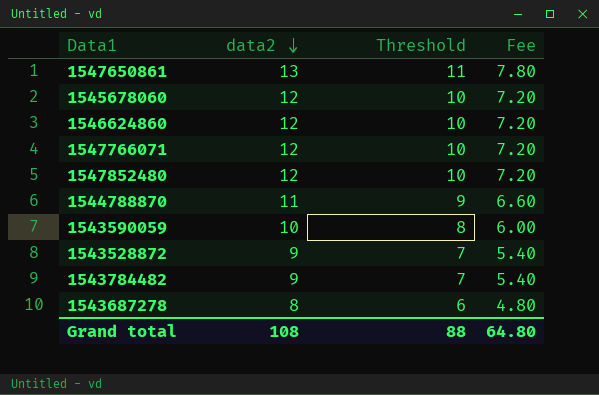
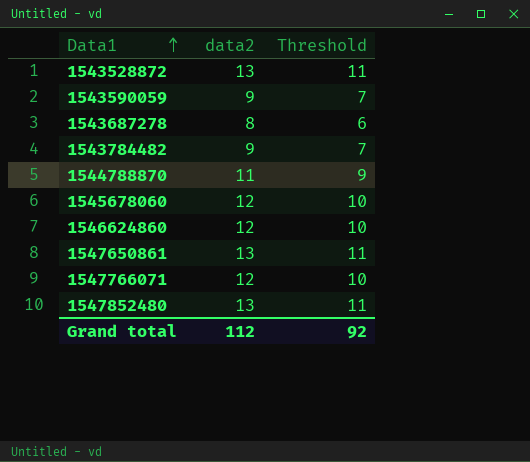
row order: data2 descending -> Data1 ascending
column Fee | formula: [data2] * 0.6 -> none
1543528872 | data2: 9 -> 13
1543528872 | Threshold: 7 -> 11
1543590059 | data2: 10 -> 9
1543590059 | Threshold: 8 -> 7
1547852480 | data2: 12 -> 13
1547852480 | Threshold: 10 -> 11
Grand total | data2: 108 -> 112
Grand total | Threshold: 88 -> 92

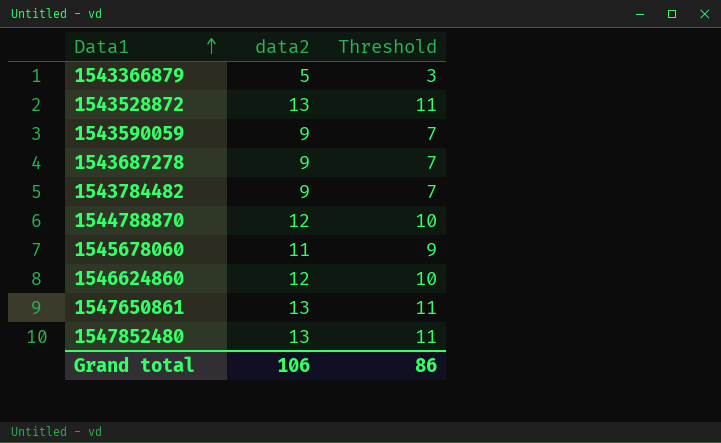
row 1547766071: 12 | 10 -> none
row 1543366879: none -> 5 | 3
1543687278 | data2: 8 -> 9
1543687278 | Threshold: 6 -> 7
1544788870 | data2: 11 -> 12
1544788870 | Threshold: 9 -> 10
1545678060 | data2: 12 -> 11
1545678060 | Threshold: 10 -> 9
Grand total | data2: 112 -> 106
Grand total | Threshold: 92 -> 86

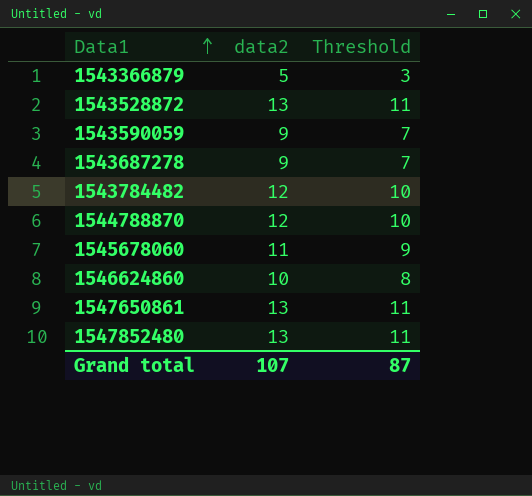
1543784482 | data2: 9 -> 12
1543784482 | Threshold: 7 -> 10
1546624860 | data2: 12 -> 10
1546624860 | Threshold: 10 -> 8
Grand total | data2: 106 -> 107
Grand total | Threshold: 86 -> 87

